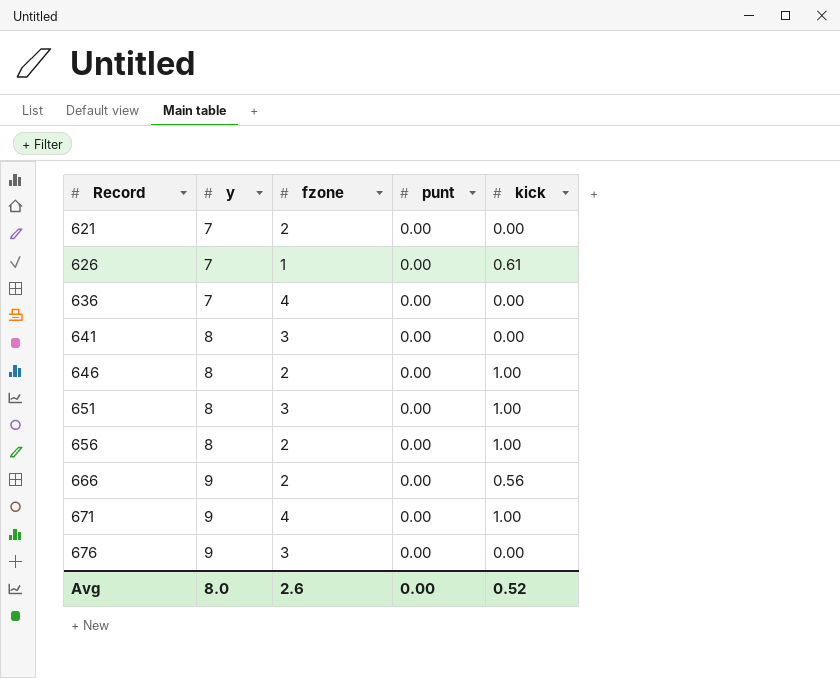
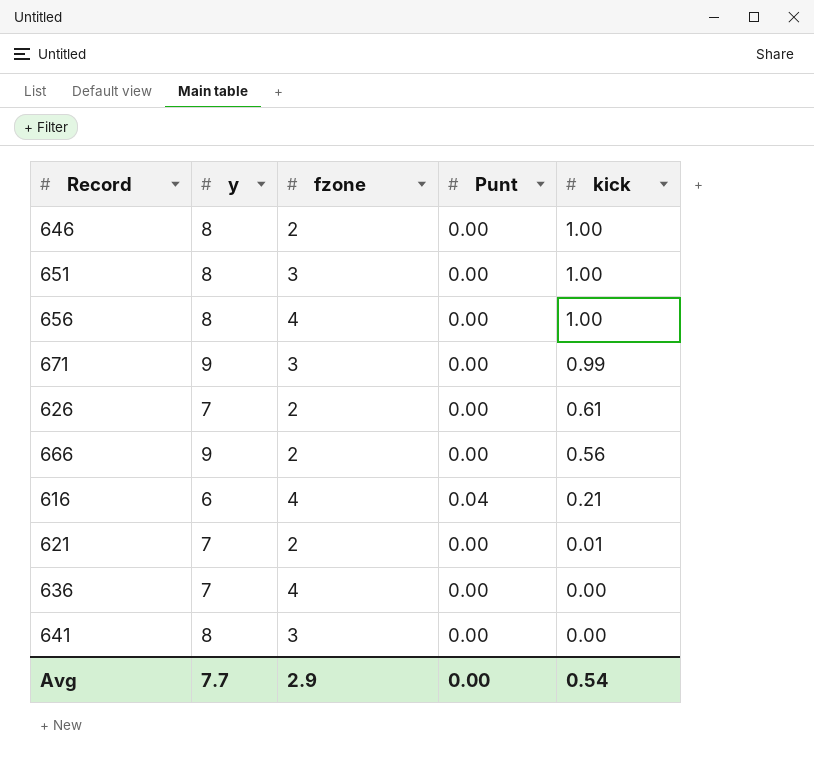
row order: Record ascending -> kick descending
column name: punt -> Punt
row 676: 9 | 3 | 0.00 | 0.00 -> none
656 | fzone: 2 -> 4
671 | fzone: 4 -> 3
671 | kick: 1.00 -> 0.99
626 | fzone: 1 -> 2
row 616: none -> 6 | 4 | 0.04 | 0.21
621 | kick: 0.00 -> 0.01
Avg | y: 8.0 -> 7.7
Avg | fzone: 2.6 -> 2.9
Avg | kick: 0.52 -> 0.54

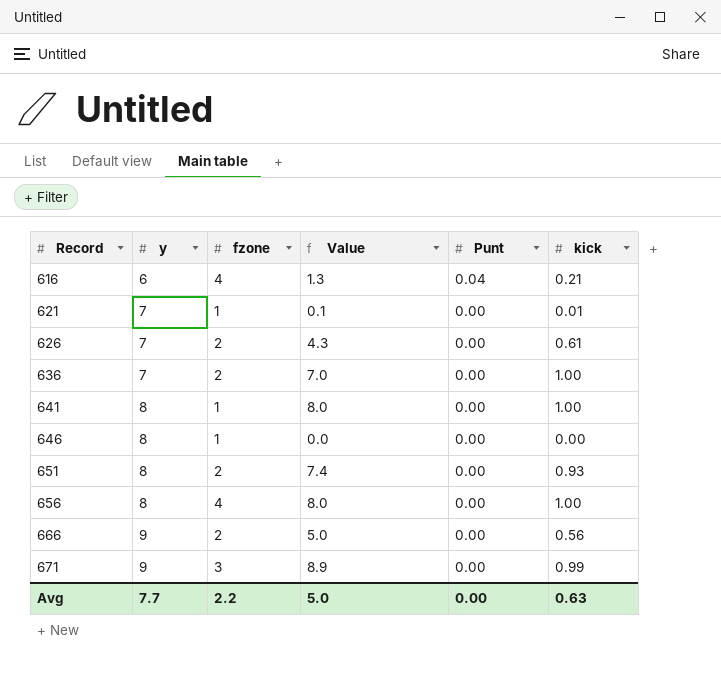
row order: kick descending -> Record ascending
column Value | formula: none -> [y] * [kick]
621 | fzone: 2 -> 1
636 | fzone: 4 -> 2
636 | kick: 0.00 -> 1.00
641 | fzone: 3 -> 1
641 | kick: 0.00 -> 1.00
646 | fzone: 2 -> 1
646 | kick: 1.00 -> 0.00
651 | fzone: 3 -> 2
651 | kick: 1.00 -> 0.93
Avg | fzone: 2.9 -> 2.2
Avg | kick: 0.54 -> 0.63

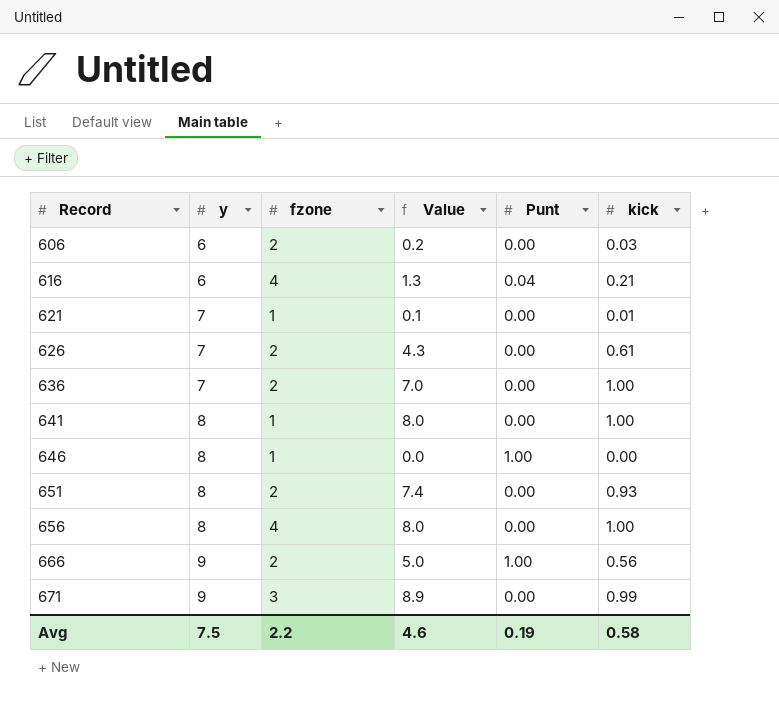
row 606: none -> 6 | 2 | 0.2 | 0.00 | 0.03
646 | Punt: 0.00 -> 1.00
666 | Punt: 0.00 -> 1.00
Avg | y: 7.7 -> 7.5
Avg | Value: 5.0 -> 4.6
Avg | Punt: 0.00 -> 0.19
Avg | kick: 0.63 -> 0.58

